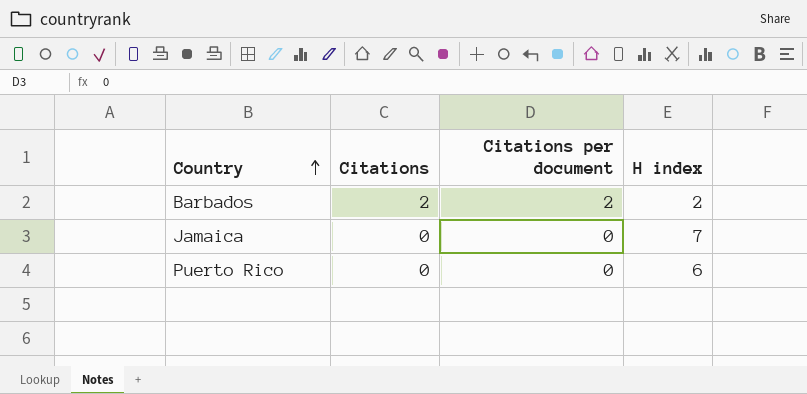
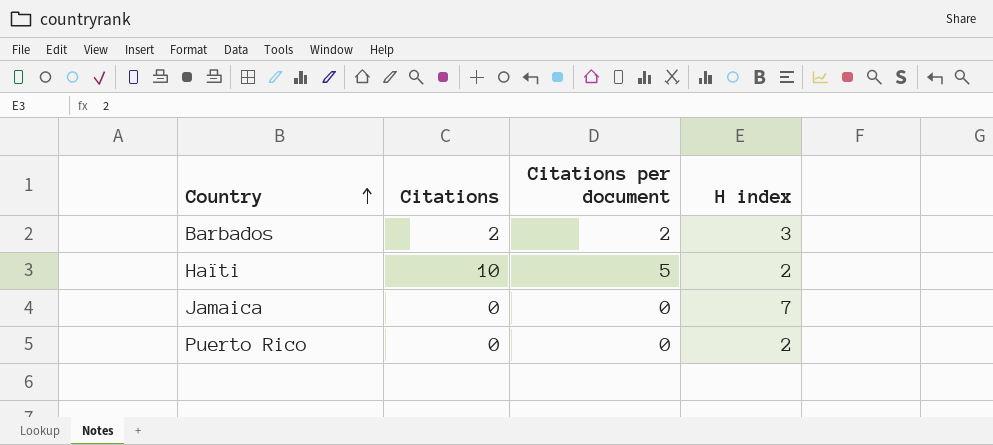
Barbados | H index: 2 -> 3
row Haïti: none -> 10 | 5 | 2
Puerto Rico | H index: 6 -> 2

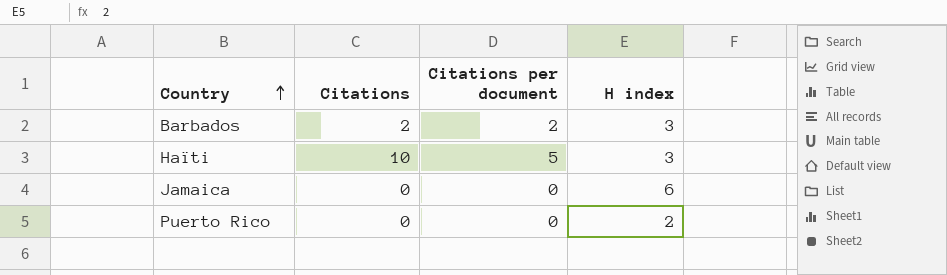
Haïti | H index: 2 -> 3
Jamaica | H index: 7 -> 6

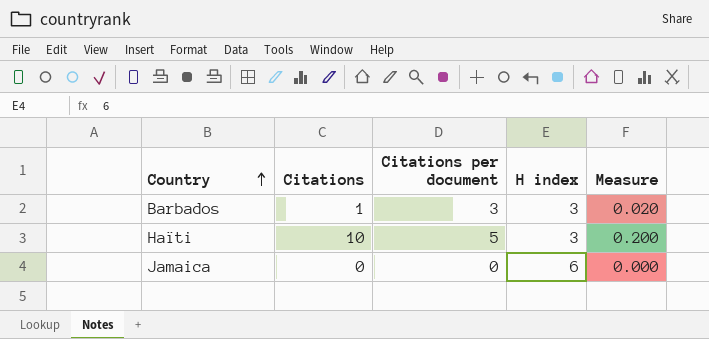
column Measure | formula: none -> [Citations] * 0.02
row Puerto Rico: 0 | 0 | 2 -> none
Barbados | Citations: 2 -> 1
Barbados | Citations per document: 2 -> 3

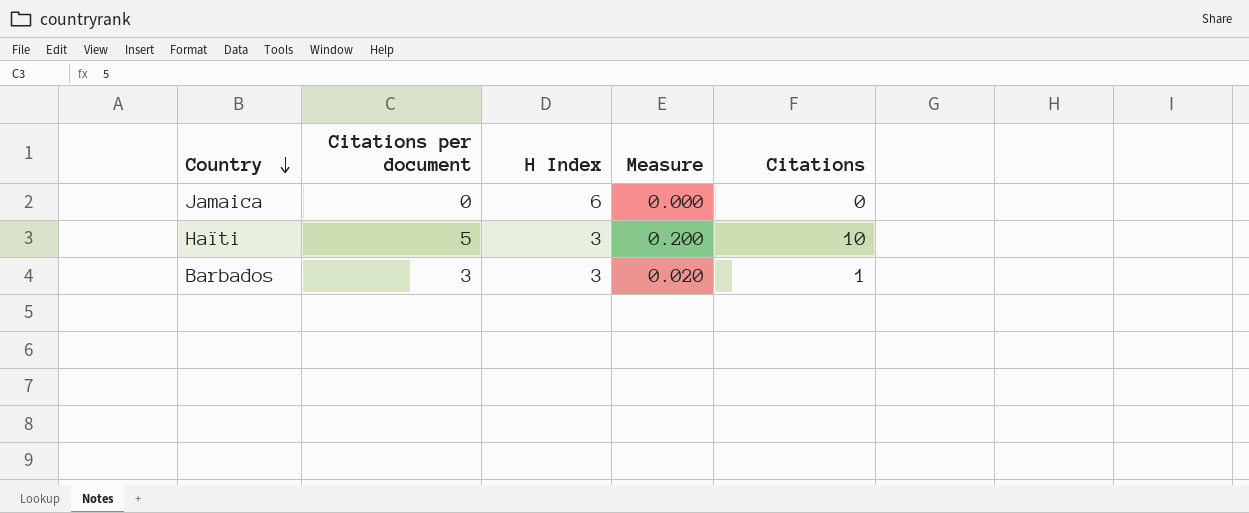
row order: Country ascending -> Country descending
column name: H index -> H Index
column Citations | position: 2 -> 5

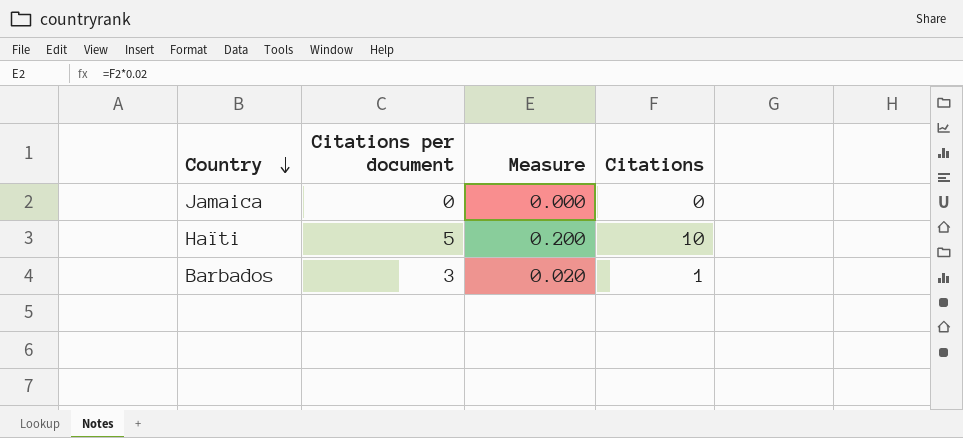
column H Index | position: 3 -> none

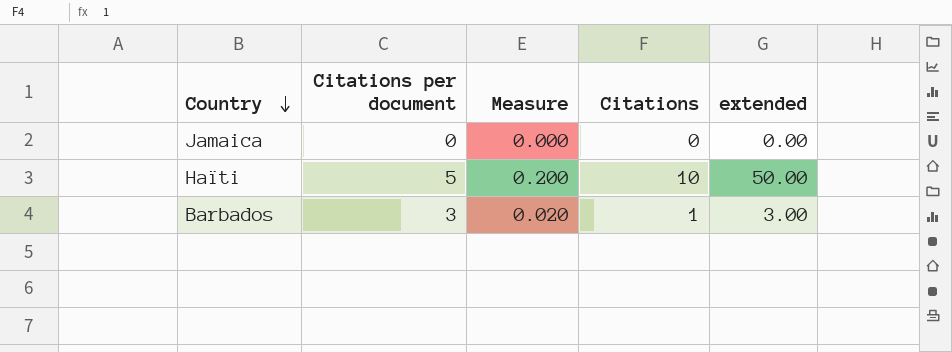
column extended | formula: none -> [Citations per document] * [Citations]

